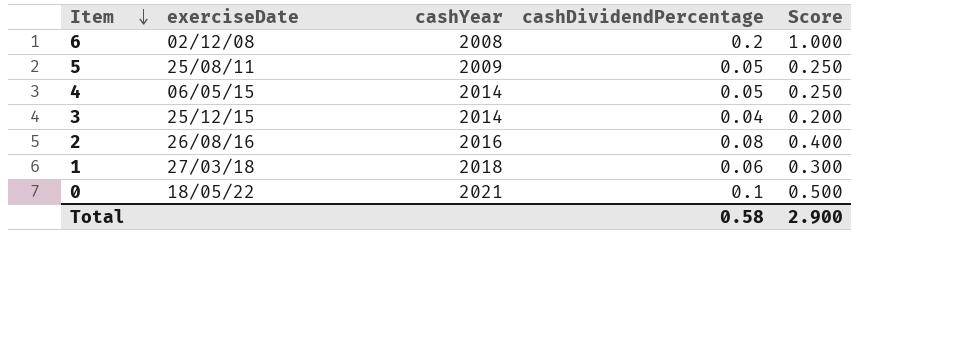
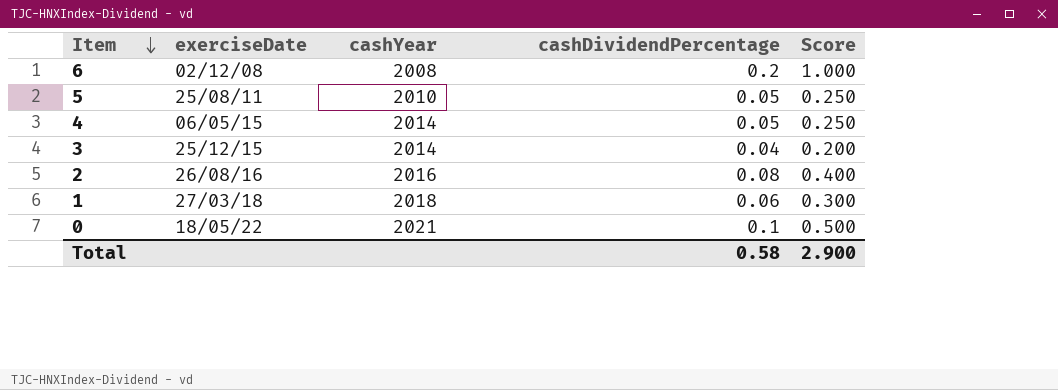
5 | cashYear: 2009 -> 2010

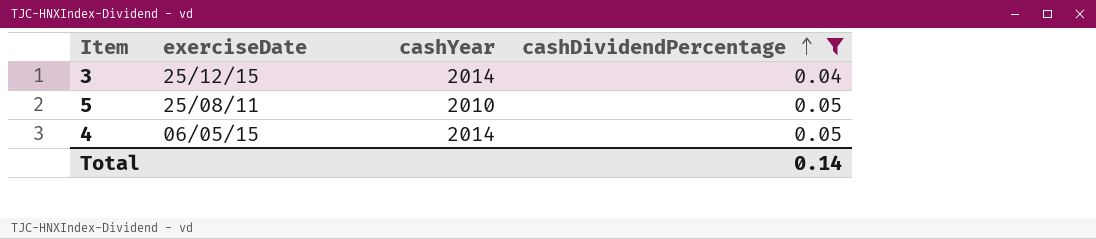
filter: none -> cashDividendPercentage <= 0.05
row order: Item descending -> cashDividendPercentage ascending
column Score | formula: [cashDividendPercentage] * 5 -> none
Total | cashDividendPercentage: 0.58 -> 0.14

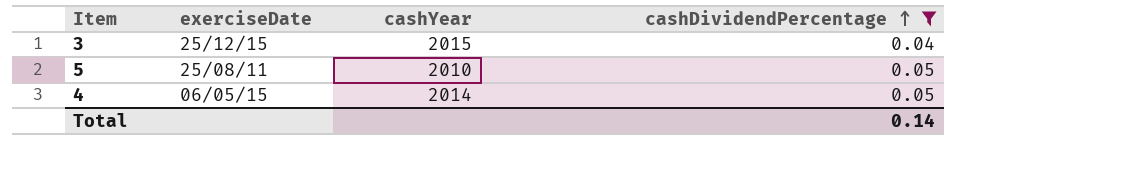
3 | cashYear: 2014 -> 2015

